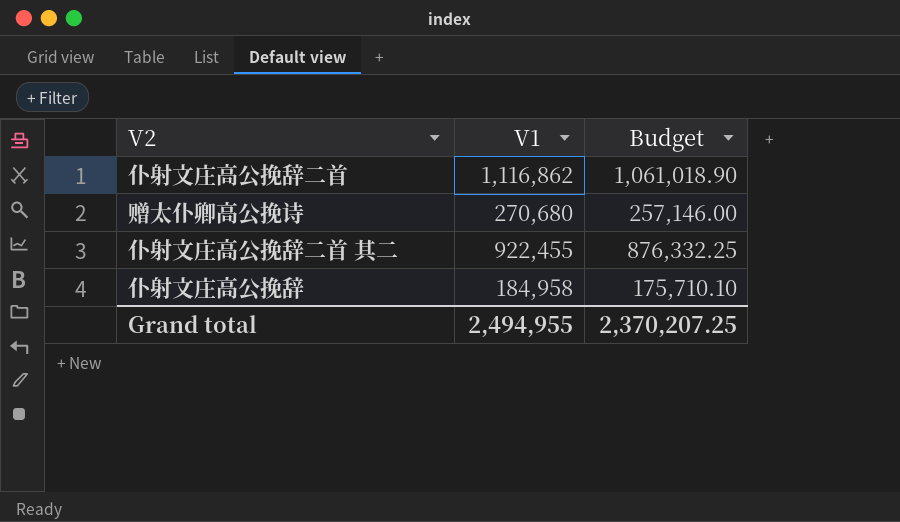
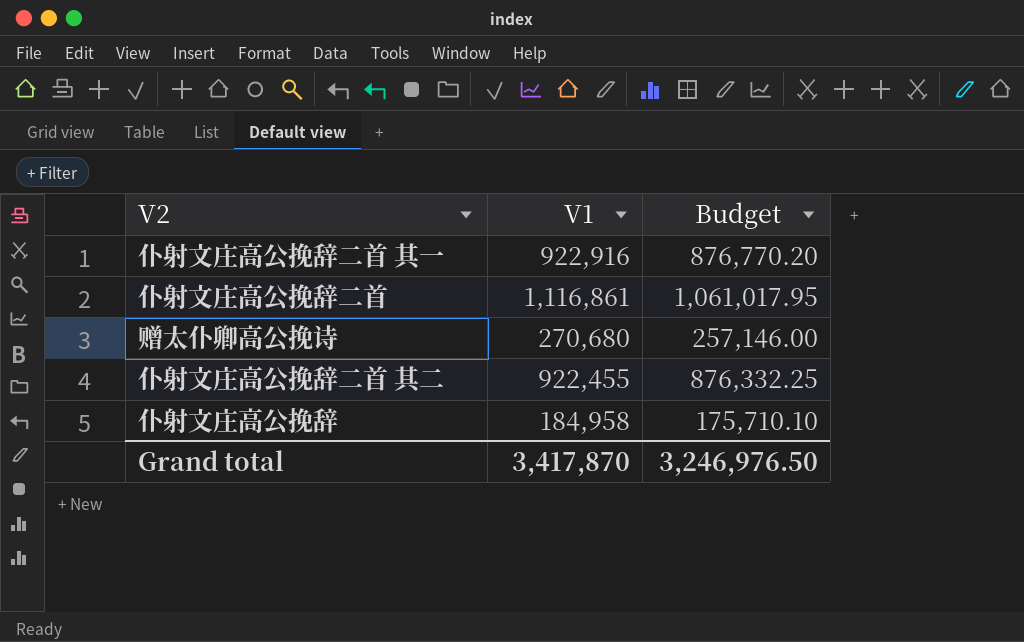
row 仆射文庄高公挽辞二首 其一: none -> 922,916 | 876,770.20
仆射文庄高公挽辞二首 | V1: 1,116,862 -> 1,116,861
仆射文庄高公挽辞二首 | Budget: 1,061,018.90 -> 1,061,017.95
Grand total | V1: 2,494,955 -> 3,417,870
Grand total | Budget: 2,370,207.25 -> 3,246,976.50

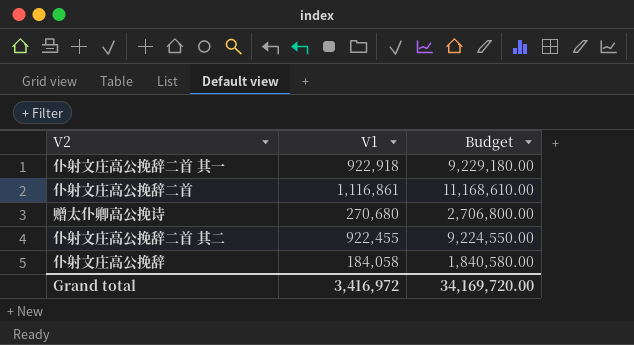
column Budget | formula: [V1] * 0.95 -> [V1] * 10
仆射文庄高公挽辞二首 其一 | V1: 922,916 -> 922,918
仆射文庄高公挽辞 | V1: 184,958 -> 184,058
Grand total | V1: 3,417,870 -> 3,416,972
Grand total | Budget: 3,246,976.50 -> 34,169,720.00

